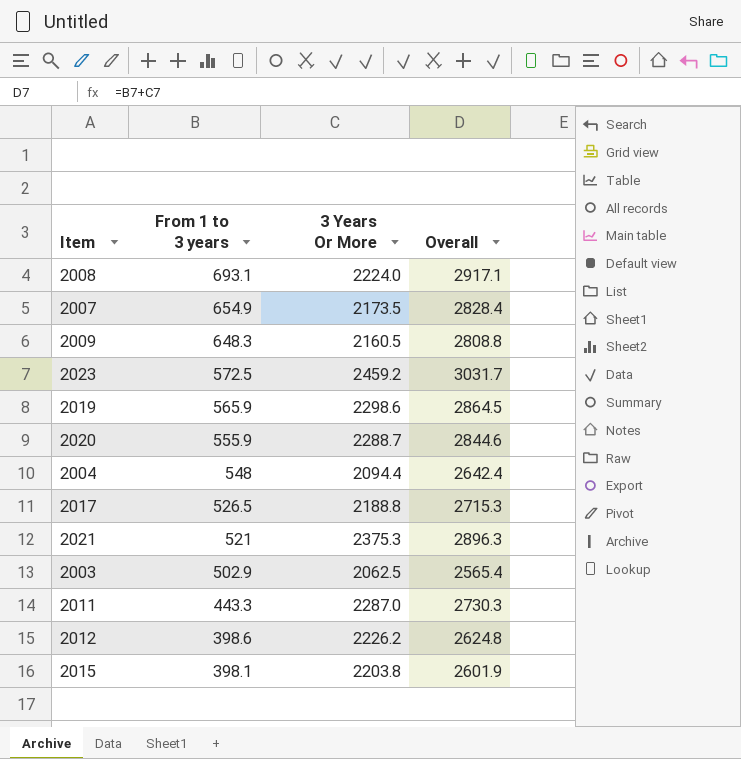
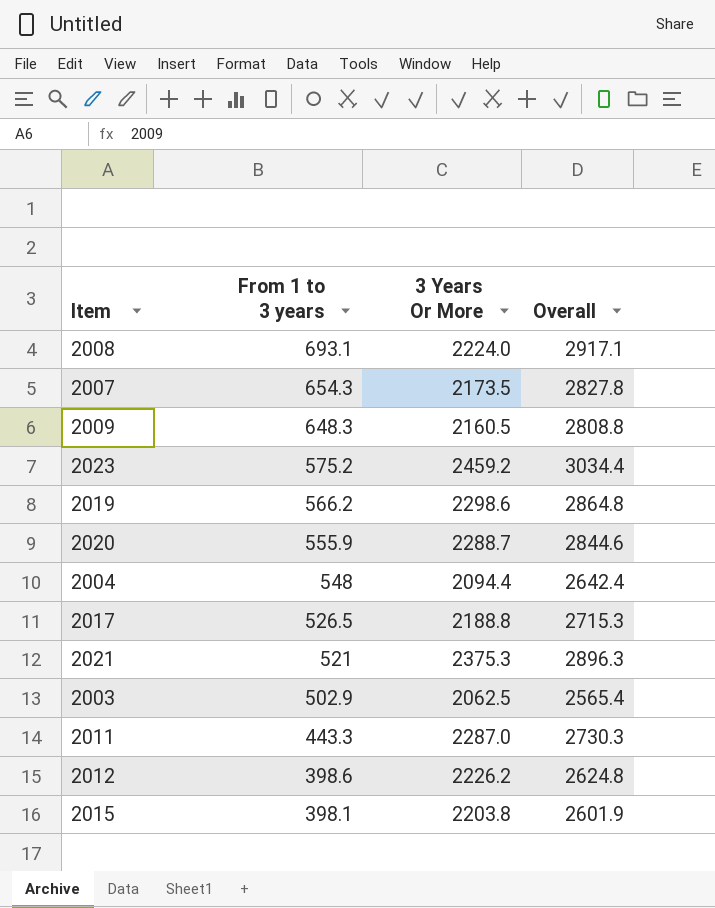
2007 | From 1 to 3 years: 654.9 -> 654.3
2007 | Overall: 2828.4 -> 2827.8
2023 | From 1 to 3 years: 572.5 -> 575.2
2023 | Overall: 3031.7 -> 3034.4
2019 | From 1 to 3 years: 565.9 -> 566.2
2019 | Overall: 2864.5 -> 2864.8

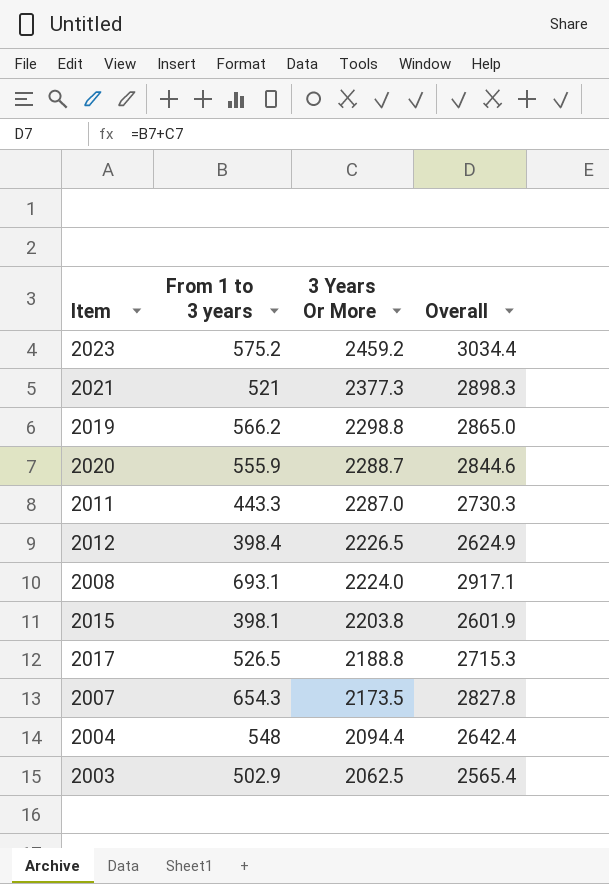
row order: From 1 to 3 years descending -> 3 Years Or More descending
row 2009: 648.3 | 2160.5 | 2808.8 -> none
2021 | 3 Years Or More: 2375.3 -> 2377.3
2021 | Overall: 2896.3 -> 2898.3
2019 | 3 Years Or More: 2298.6 -> 2298.8
2019 | Overall: 2864.8 -> 2865.0
2012 | From 1 to 3 years: 398.6 -> 398.4
2012 | 3 Years Or More: 2226.2 -> 2226.5
2012 | Overall: 2624.8 -> 2624.9

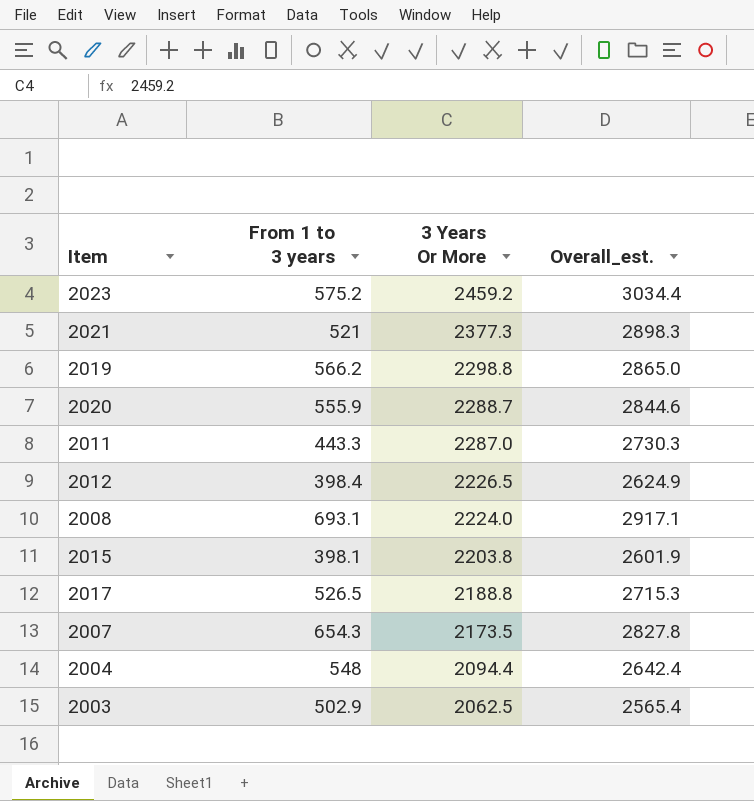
column name: Overall -> Overall_est.

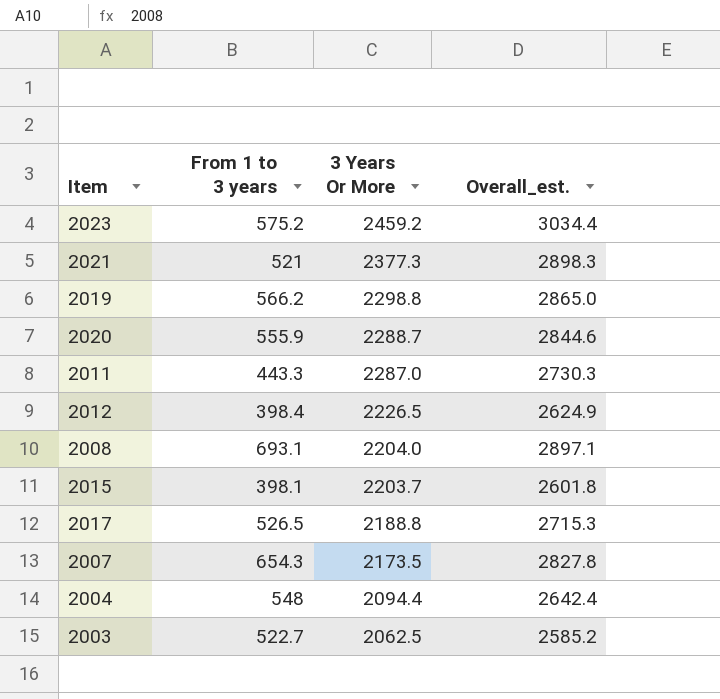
2008 | 3 Years Or More: 2224.0 -> 2204.0
2008 | Overall_est.: 2917.1 -> 2897.1
2015 | 3 Years Or More: 2203.8 -> 2203.7
2015 | Overall_est.: 2601.9 -> 2601.8
2003 | From 1 to 3 years: 502.9 -> 522.7
2003 | Overall_est.: 2565.4 -> 2585.2

